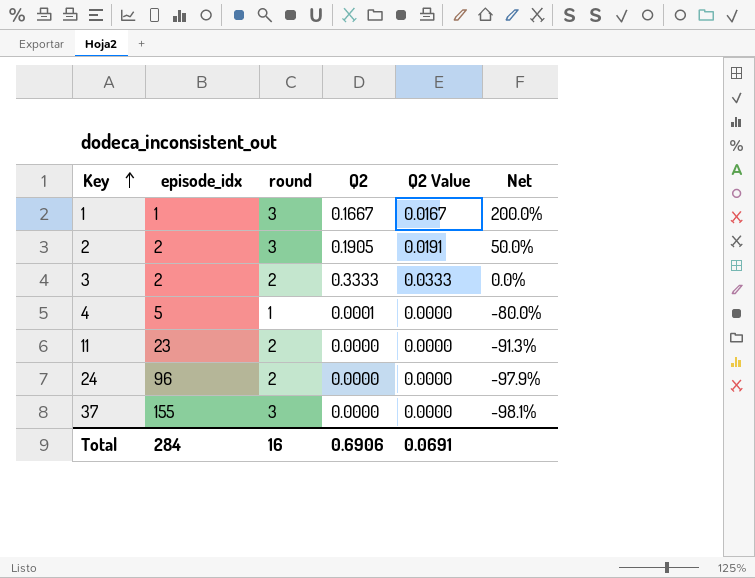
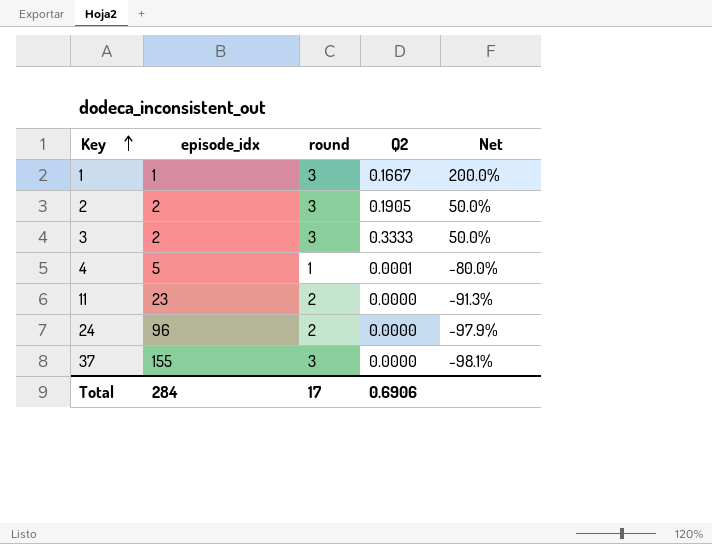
column Q2 Value | formula: [Q2] * 0.1 -> none
3 | round: 2 -> 3
3 | Net: 0.0% -> 50.0%
Total | round: 16 -> 17

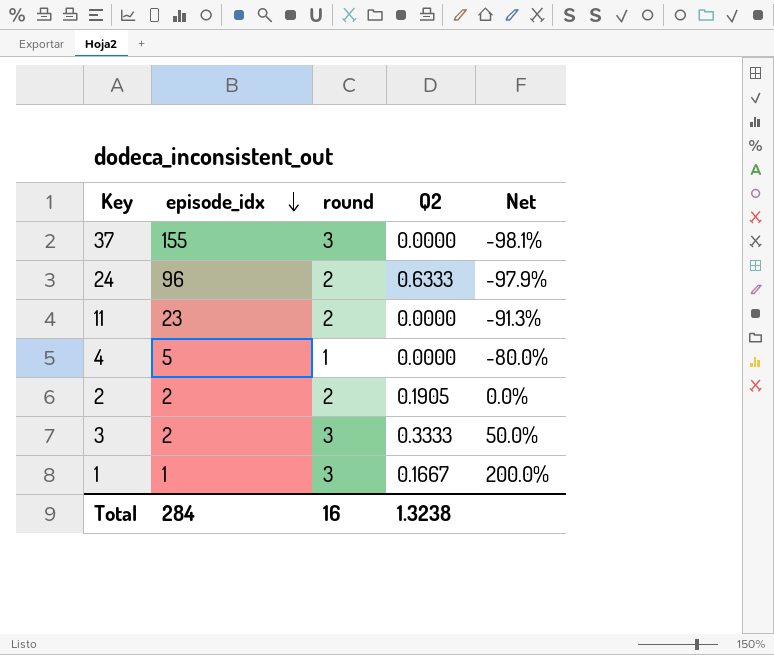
row order: Key ascending -> episode_idx descending
24 | Q2: 0.0000 -> 0.6333
4 | Q2: 0.0001 -> 0.0000
2 | round: 3 -> 2
2 | Net: 50.0% -> 0.0%
Total | round: 17 -> 16
Total | Q2: 0.6906 -> 1.3238

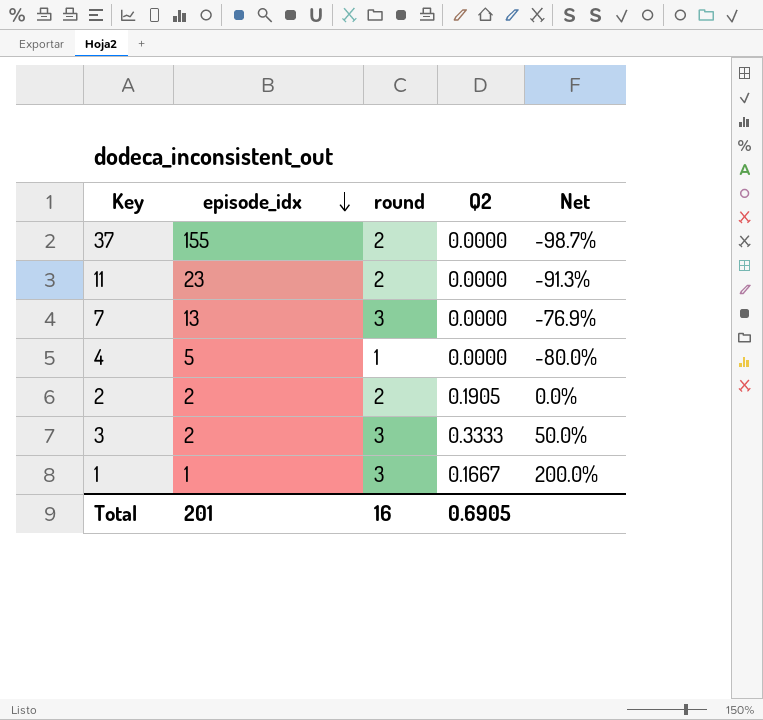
row 24: 96 | 2 | 0.6333 | -97.9% -> none
37 | round: 3 -> 2
37 | Net: -98.1% -> -98.7%
row 7: none -> 13 | 3 | 0.0000 | -76.9%
Total | episode_idx: 284 -> 201
Total | Q2: 1.3238 -> 0.6905

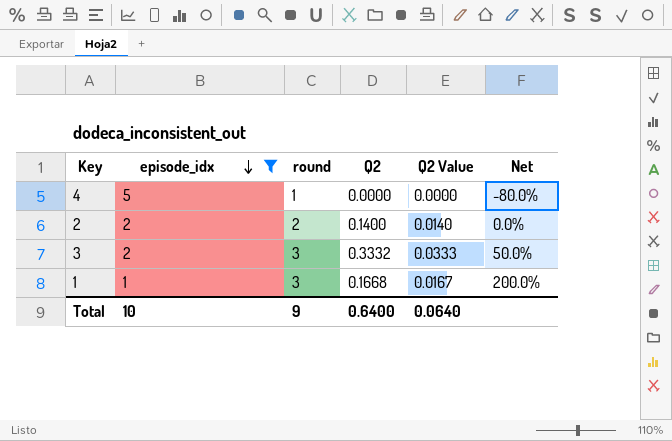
filter: none -> episode_idx <= 5
column Q2 Value | formula: none -> [Q2] * 0.1
2 | Q2: 0.1905 -> 0.1400
3 | Q2: 0.3333 -> 0.3332
1 | Q2: 0.1667 -> 0.1668
Total | episode_idx: 201 -> 10
Total | round: 16 -> 9
Total | Q2: 0.6905 -> 0.6400

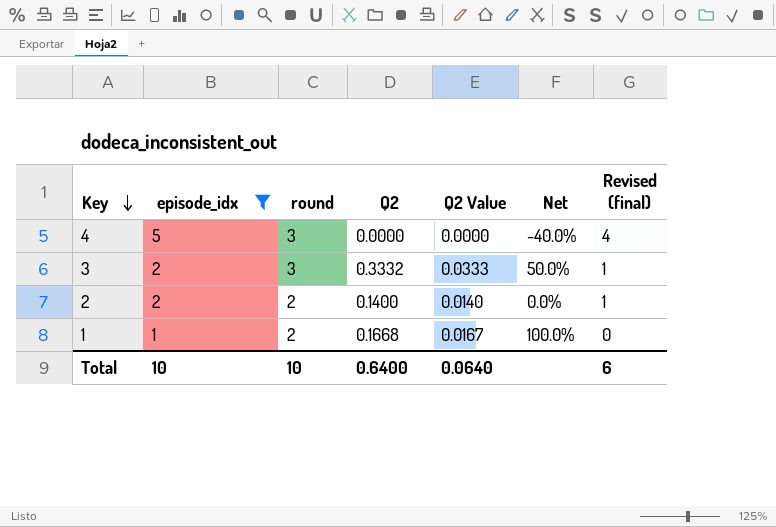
row order: episode_idx descending -> Key descending
column Revised (final) | formula: none -> [episode_idx] - 1
4 | round: 1 -> 3
4 | Net: -80.0% -> -40.0%
1 | round: 3 -> 2
1 | Net: 200.0% -> 100.0%
Total | round: 9 -> 10

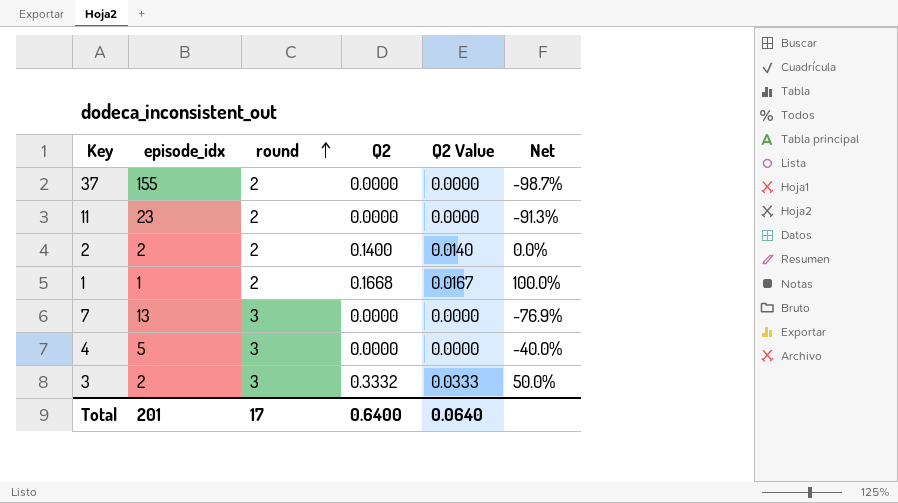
filter: episode_idx <= 5 -> none
row order: Key descending -> round ascending
column Revised (final) | formula: [episode_idx] - 1 -> none
Total | episode_idx: 10 -> 201
Total | round: 10 -> 17

